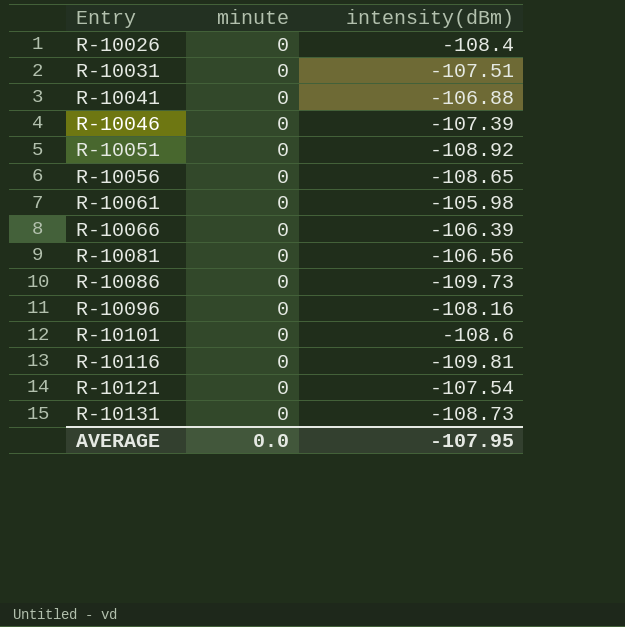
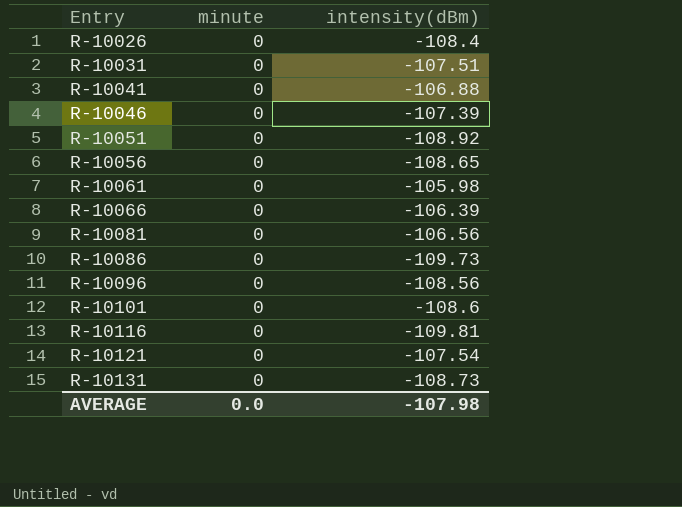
R-10096 | intensity(dBm): -108.16 -> -108.56
AVERAGE | intensity(dBm): -107.95 -> -107.98

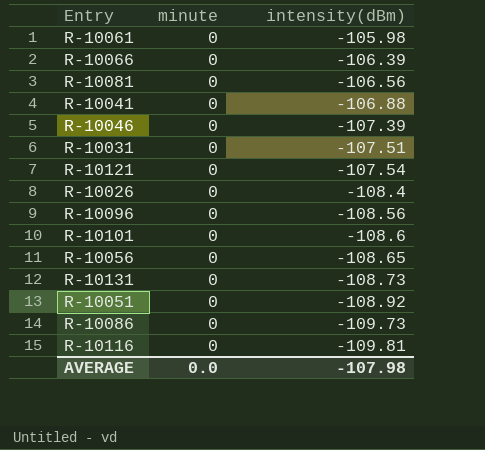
row order: Entry ascending -> intensity(dBm) descending

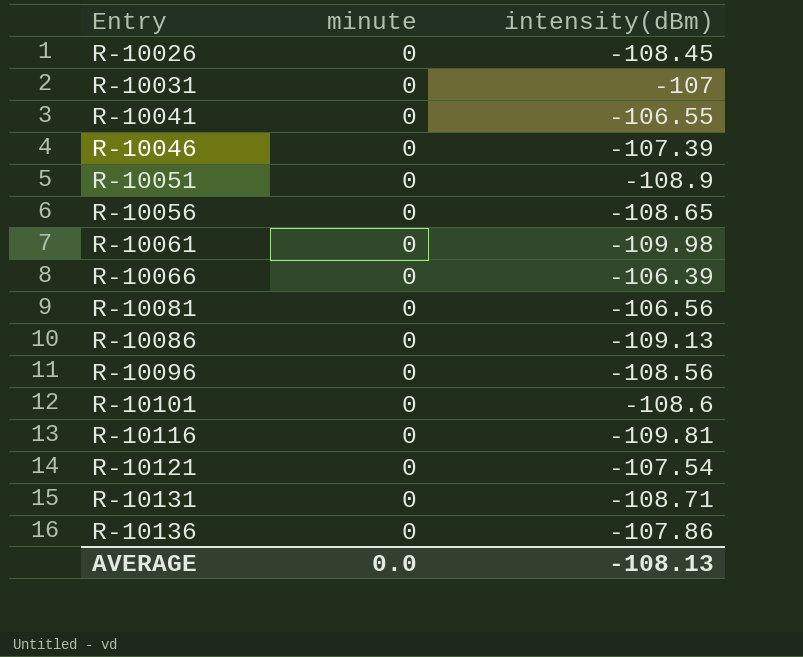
row order: intensity(dBm) descending -> Entry ascending
R-10026 | intensity(dBm): -108.4 -> -108.45
R-10031 | intensity(dBm): -107.51 -> -107
R-10041 | intensity(dBm): -106.88 -> -106.55
R-10051 | intensity(dBm): -108.92 -> -108.9
R-10061 | intensity(dBm): -105.98 -> -109.98
R-10086 | intensity(dBm): -109.73 -> -109.13
R-10131 | intensity(dBm): -108.73 -> -108.71
row R-10136: none -> 0 | -107.86
AVERAGE | intensity(dBm): -107.98 -> -108.13

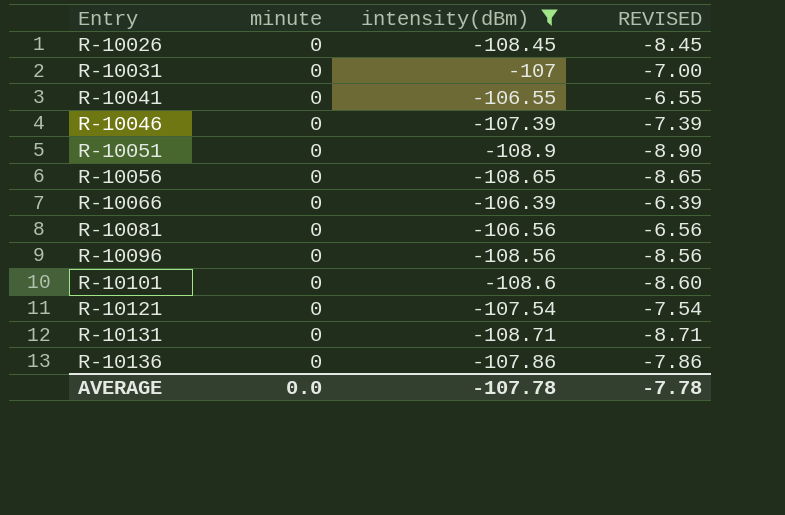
filter: none -> intensity(dBm) >= -108.9
column REVISED | formula: none -> [intensity(dBm)] + 100
AVERAGE | intensity(dBm): -108.13 -> -107.78

